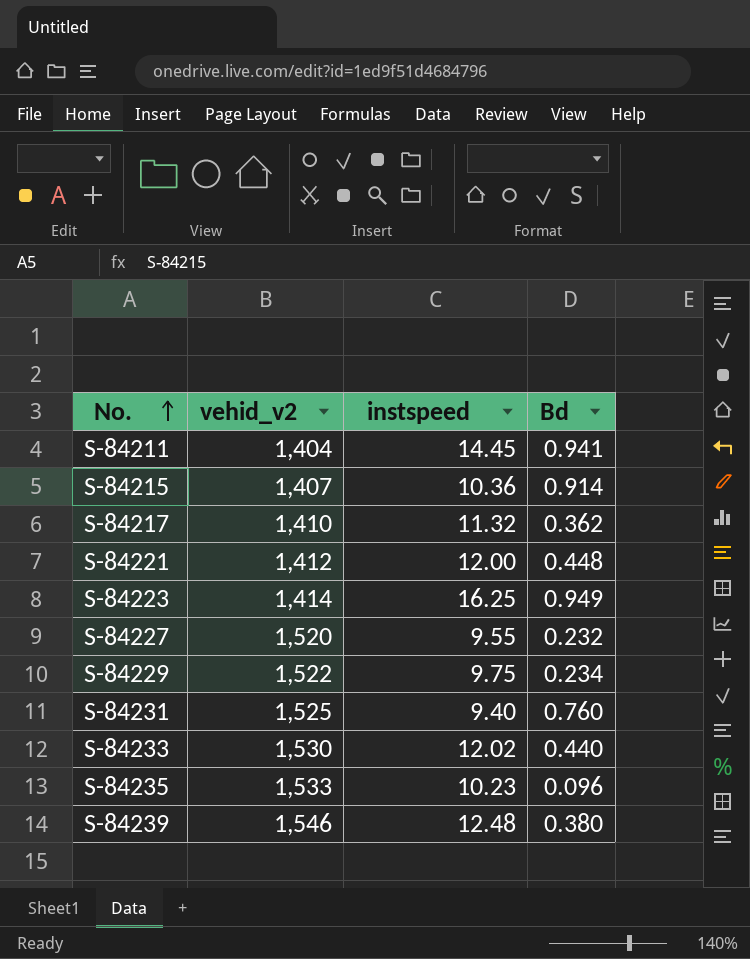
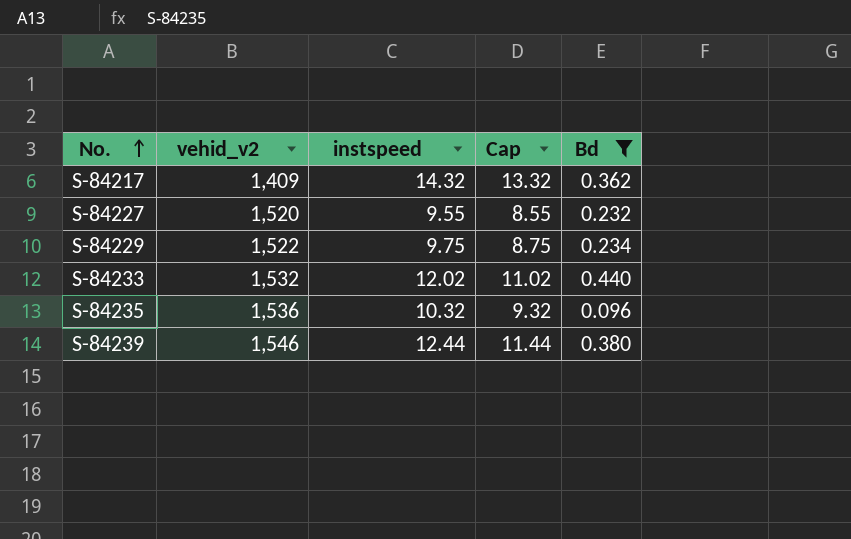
filter: none -> Bd <= 0.440
column Cap | formula: none -> [instspeed] - 1
S-84217 | vehid_v2: 1,410 -> 1,409
S-84217 | instspeed: 11.32 -> 14.32
S-84233 | vehid_v2: 1,530 -> 1,532
S-84235 | vehid_v2: 1,533 -> 1,536
S-84235 | instspeed: 10.23 -> 10.32
S-84239 | instspeed: 12.48 -> 12.44

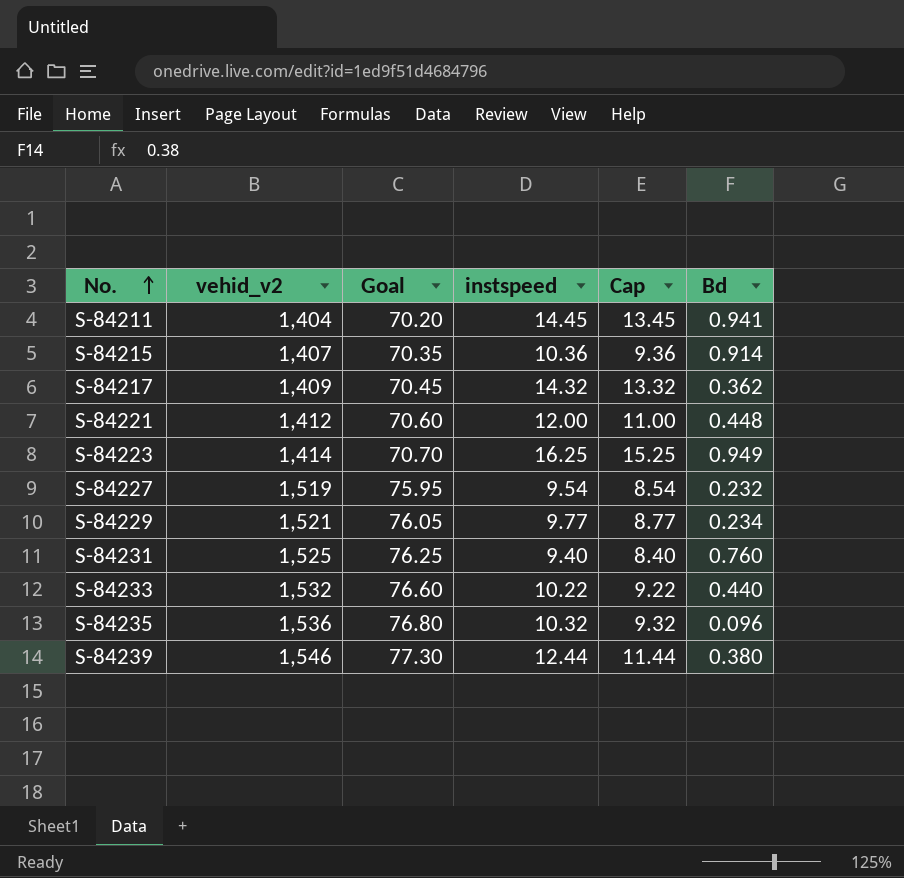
filter: Bd <= 0.440 -> none
column Goal | formula: none -> [vehid_v2] * 0.05
S-84227 | vehid_v2: 1,520 -> 1,519
S-84227 | instspeed: 9.55 -> 9.54
S-84227 | Cap: 8.55 -> 8.54
S-84229 | vehid_v2: 1,522 -> 1,521
S-84229 | instspeed: 9.75 -> 9.77
S-84229 | Cap: 8.75 -> 8.77
S-84233 | instspeed: 12.02 -> 10.22
S-84233 | Cap: 11.02 -> 9.22

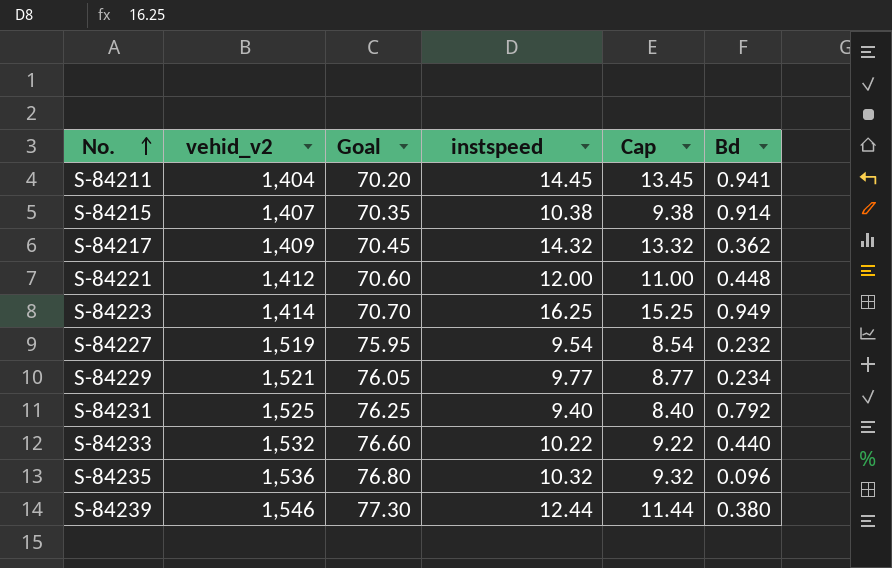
S-84215 | instspeed: 10.36 -> 10.38
S-84215 | Cap: 9.36 -> 9.38
S-84231 | Bd: 0.760 -> 0.792

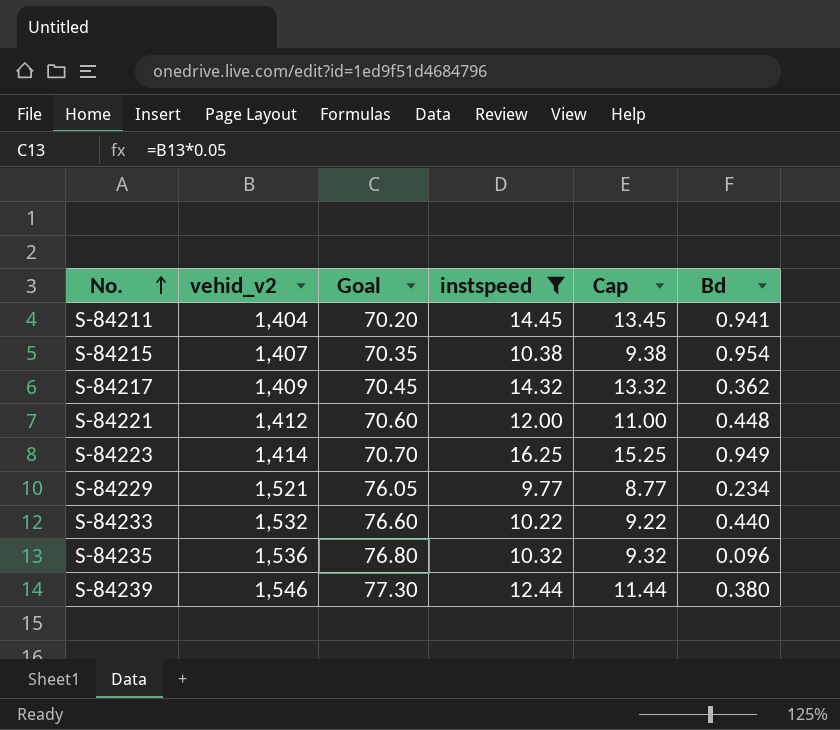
filter: none -> instspeed >= 9.77
S-84215 | Bd: 0.914 -> 0.954

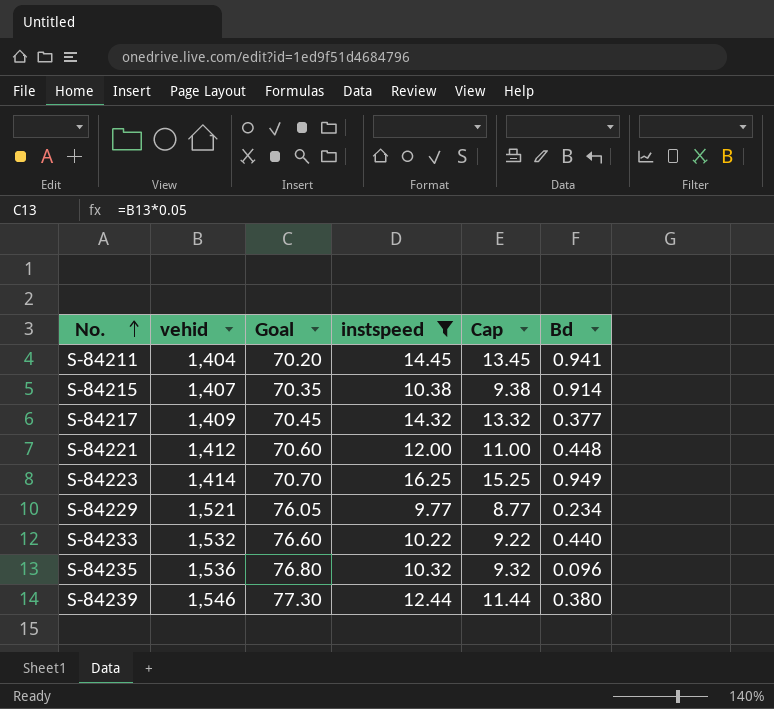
column name: vehid_v2 -> vehid
S-84215 | Bd: 0.954 -> 0.914
S-84217 | Bd: 0.362 -> 0.377

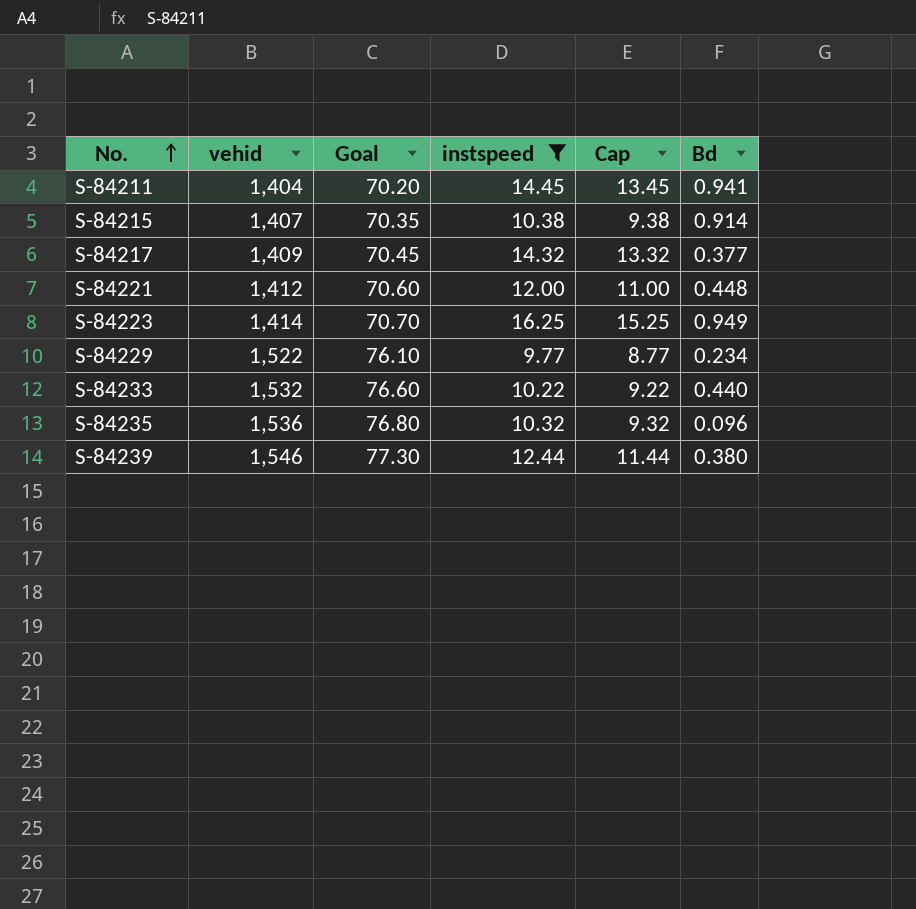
S-84229 | vehid: 1,521 -> 1,522
S-84229 | Goal: 76.05 -> 76.10

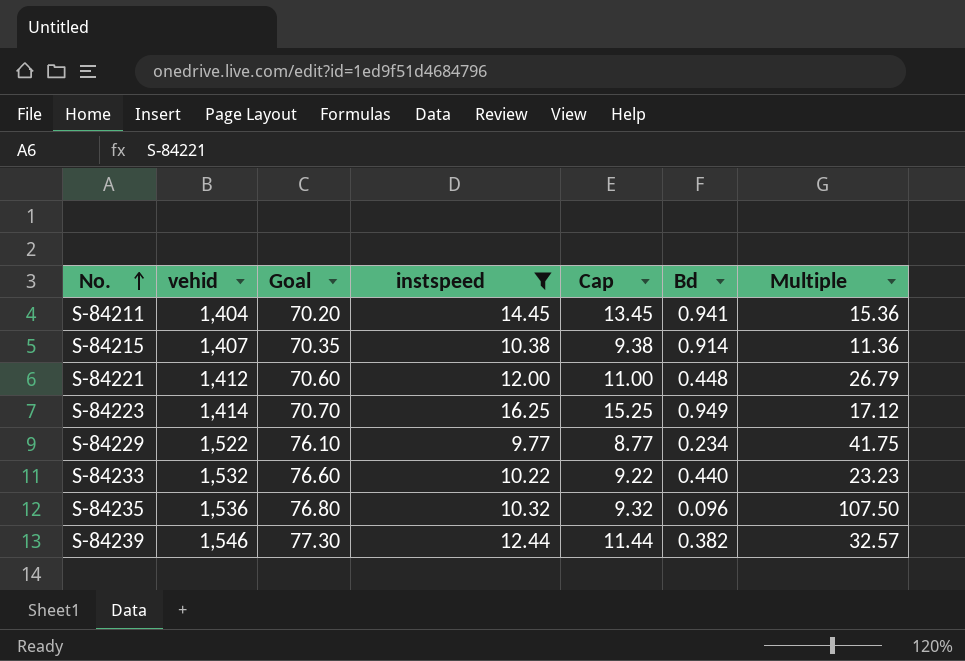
column Multiple | formula: none -> [instspeed] / [Bd]
row S-84217: 1,409 | 70.45 | 14.32 | 13.32 | 0.377 -> none
S-84239 | Bd: 0.380 -> 0.382

